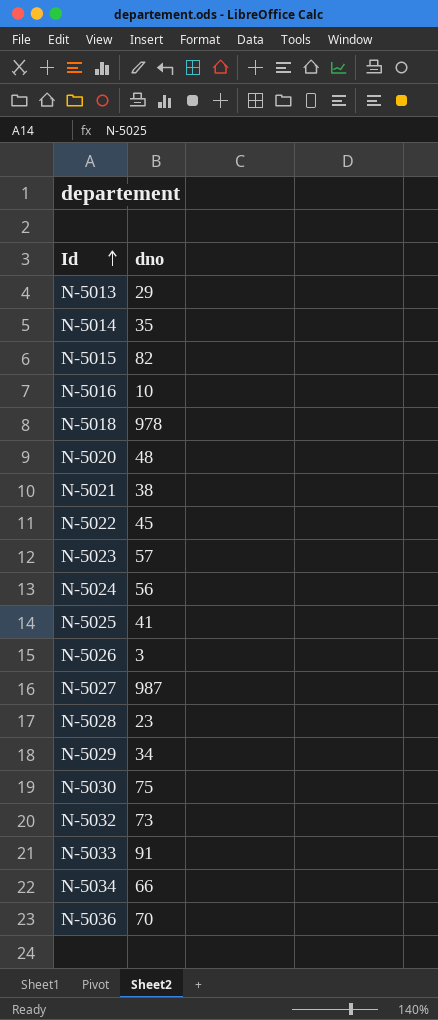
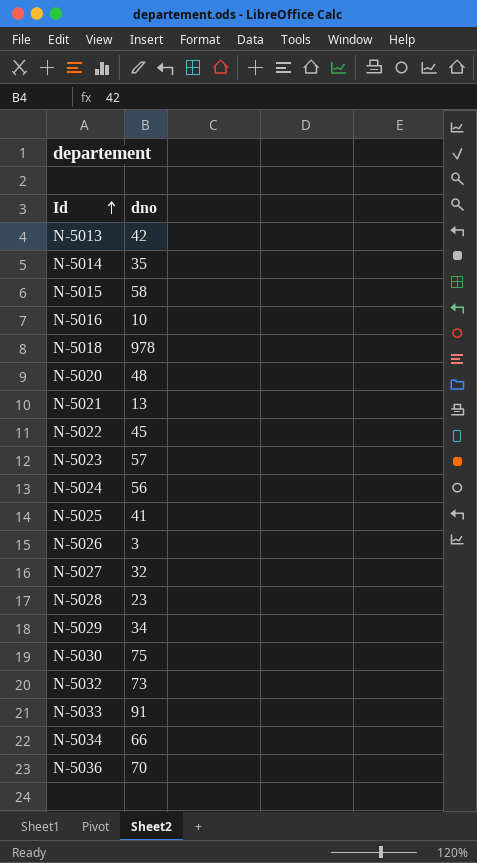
N-5013 | dno: 29 -> 42
N-5015 | dno: 82 -> 58
N-5021 | dno: 38 -> 13
N-5027 | dno: 987 -> 32

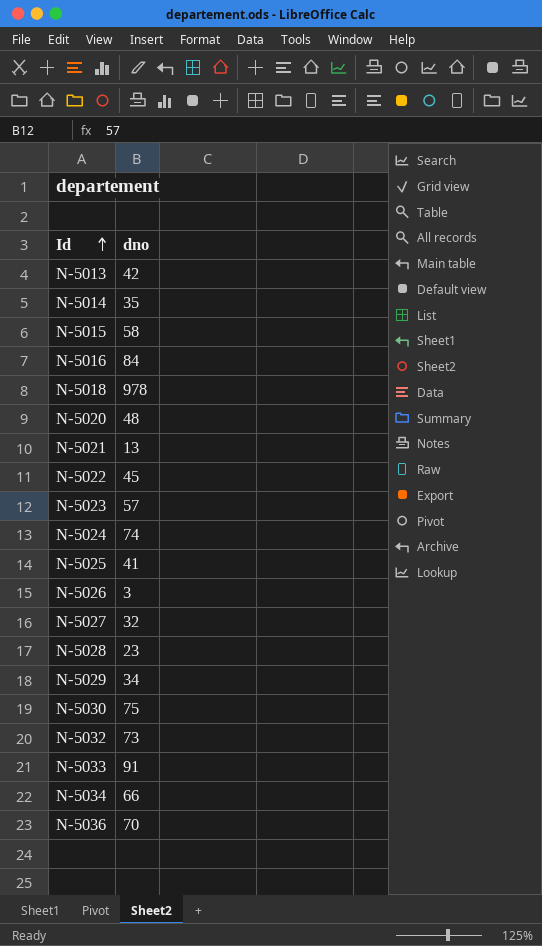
N-5016 | dno: 10 -> 84
N-5024 | dno: 56 -> 74

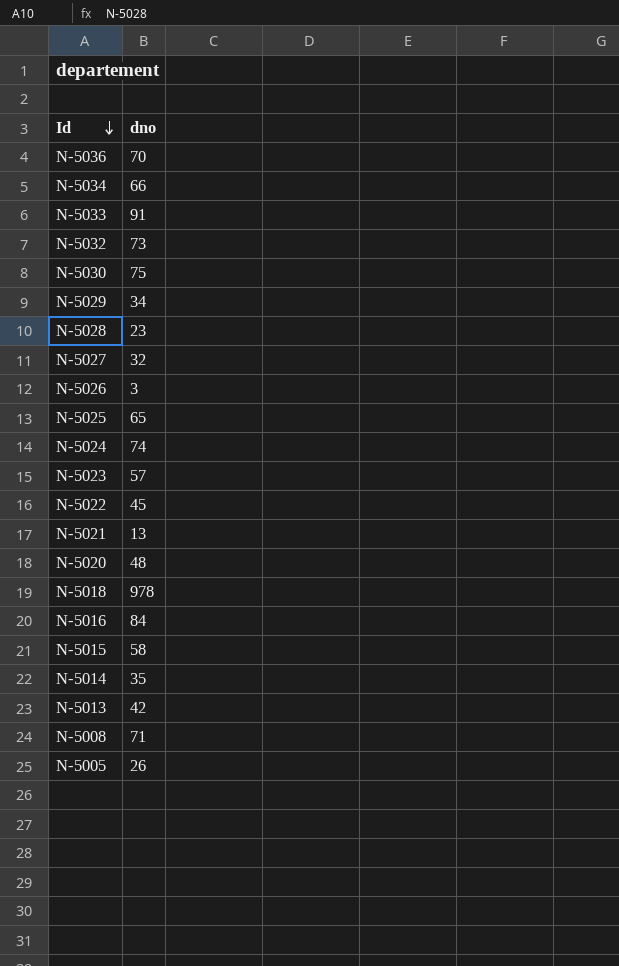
row order: Id ascending -> Id descending
N-5025 | dno: 41 -> 65
row N-5008: none -> 71
row N-5005: none -> 26

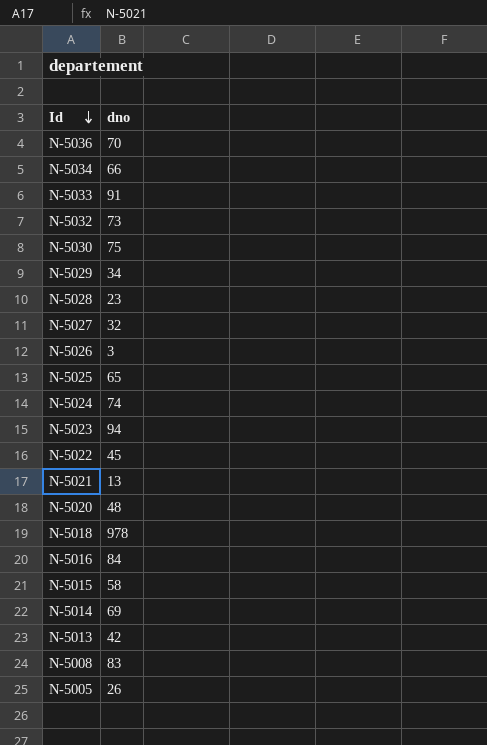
N-5023 | dno: 57 -> 94
N-5014 | dno: 35 -> 69
N-5008 | dno: 71 -> 83

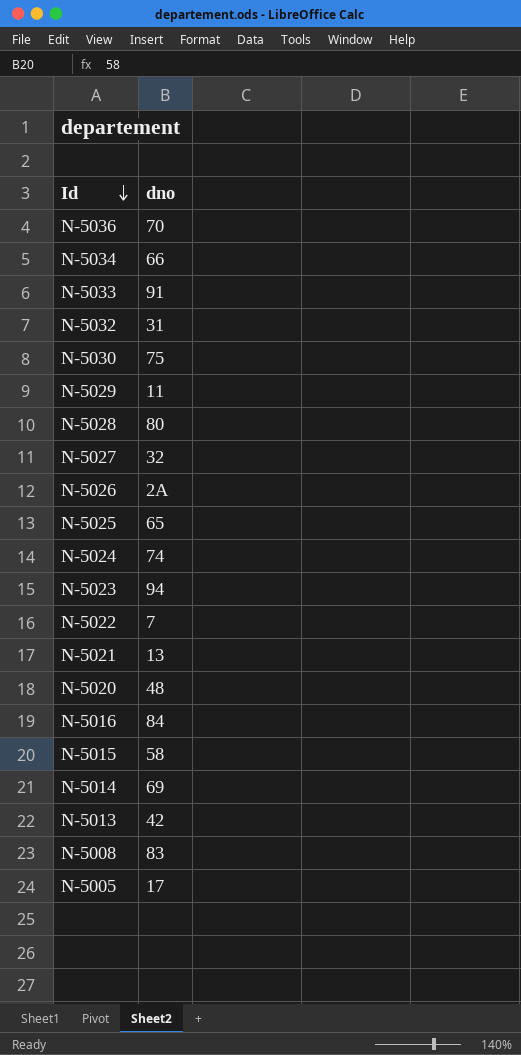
row N-5018: 978 -> none
N-5032 | dno: 73 -> 31
N-5029 | dno: 34 -> 11
N-5028 | dno: 23 -> 80
N-5026 | dno: 3 -> 2A
N-5022 | dno: 45 -> 7
N-5005 | dno: 26 -> 17

